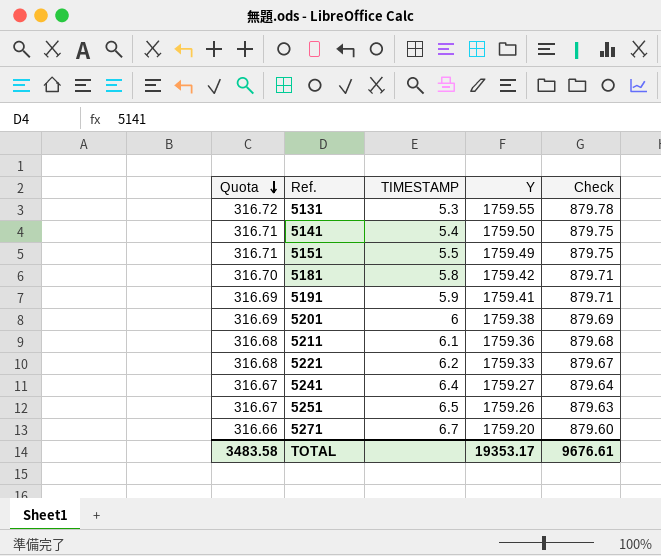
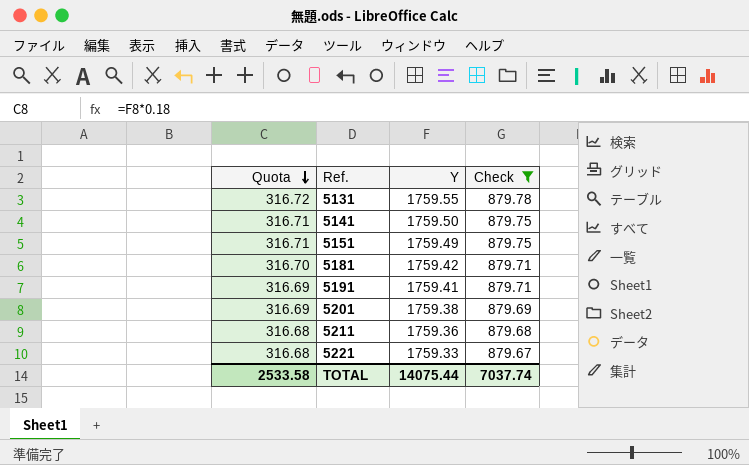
filter: none -> Check >= 879.67
column TIMESTAMP | position: 3 -> none
TOTAL | Quota: 3483.58 -> 2533.58
TOTAL | Y: 19353.17 -> 14075.44
TOTAL | Check: 9676.61 -> 7037.74

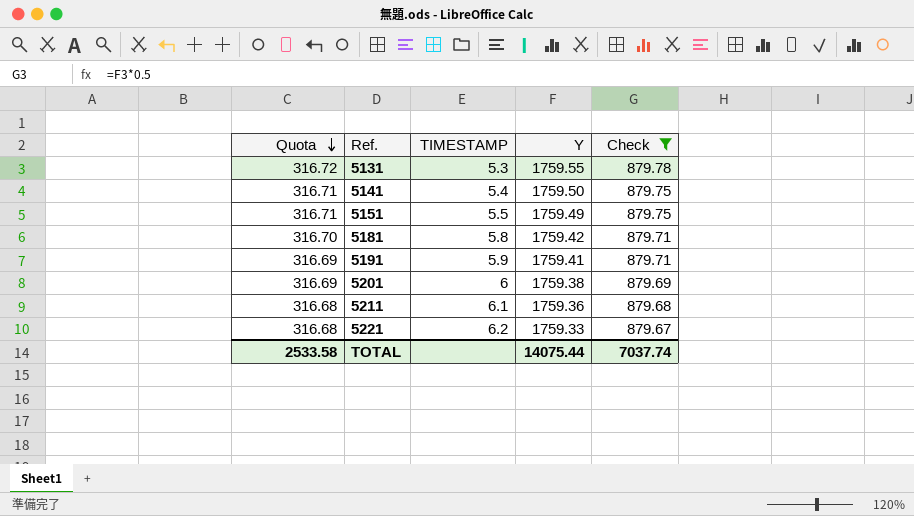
column TIMESTAMP | position: none -> 3

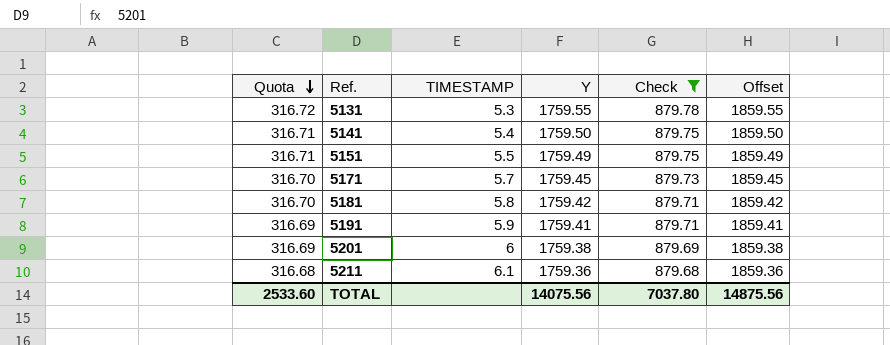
column Offset | formula: none -> [Y] + 100
row 5221: 316.68 | 6.2 | 1759.33 | 879.67 -> none
row 5171: none -> 316.70 | 5.7 | 1759.45 | 879.73 | 1859.45
TOTAL | Quota: 2533.58 -> 2533.60
TOTAL | Y: 14075.44 -> 14075.56
TOTAL | Check: 7037.74 -> 7037.80

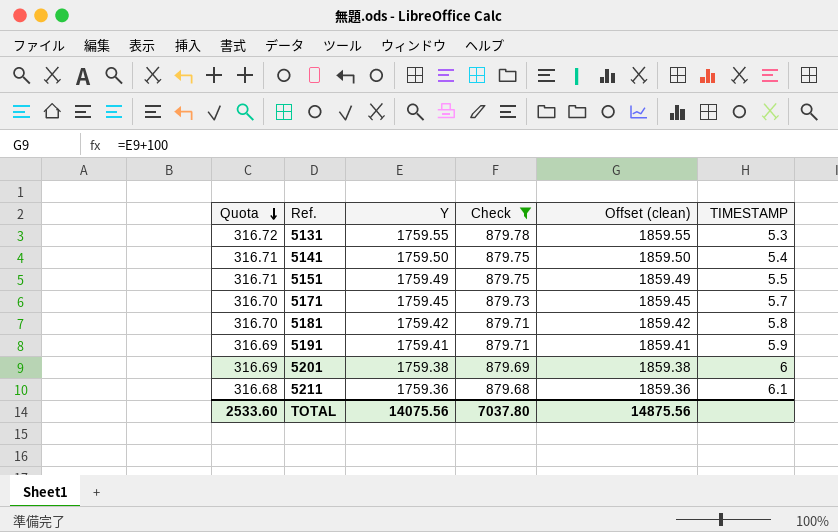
column name: Offset -> Offset (clean)
column TIMESTAMP | position: 3 -> 6

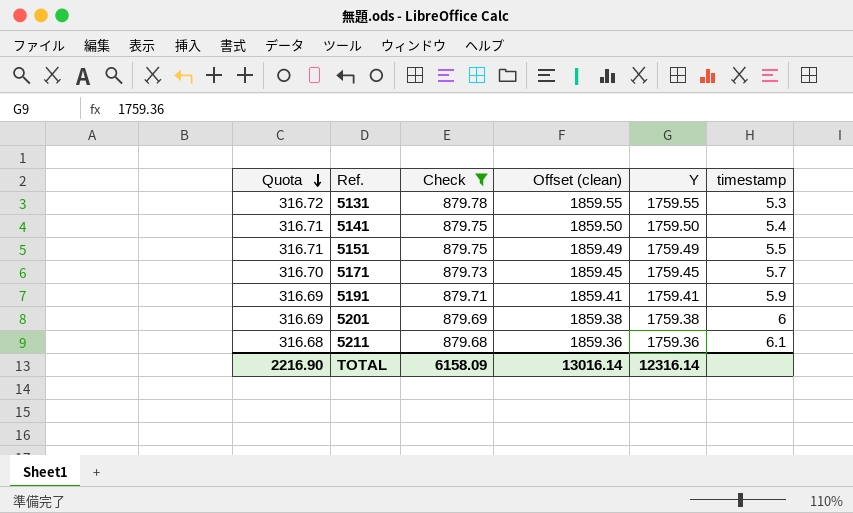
column Y | position: 3 -> 5
column name: TIMESTAMP -> timestamp
row 5181: 316.70 | 1759.42 | 879.71 | 1859.42 | 5.8 -> none
TOTAL | Quota: 2533.60 -> 2216.90
TOTAL | Check: 7037.80 -> 6158.09
TOTAL | Offset (clean): 14875.56 -> 13016.14
TOTAL | Y: 14075.56 -> 12316.14

